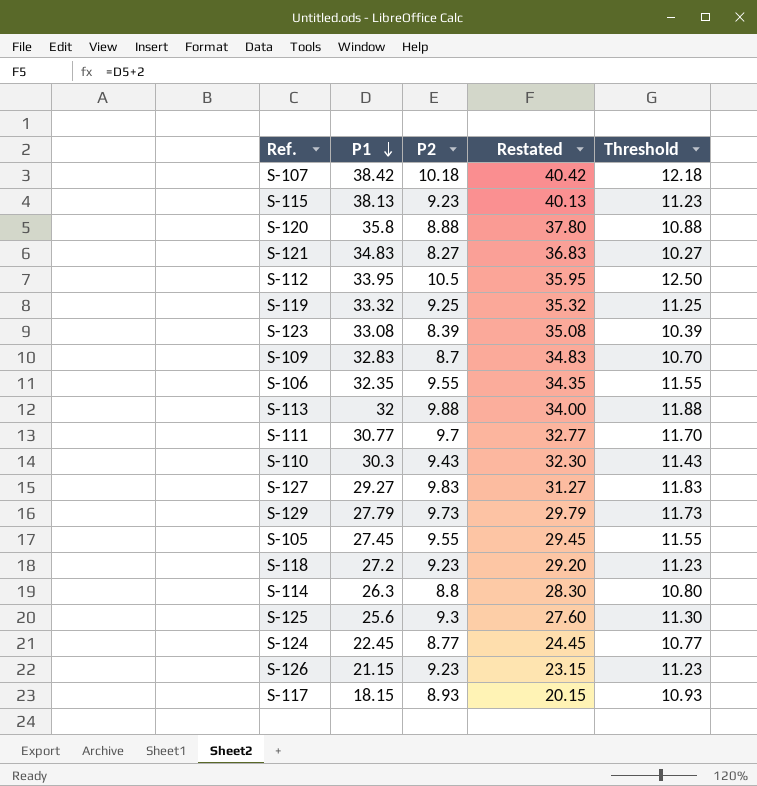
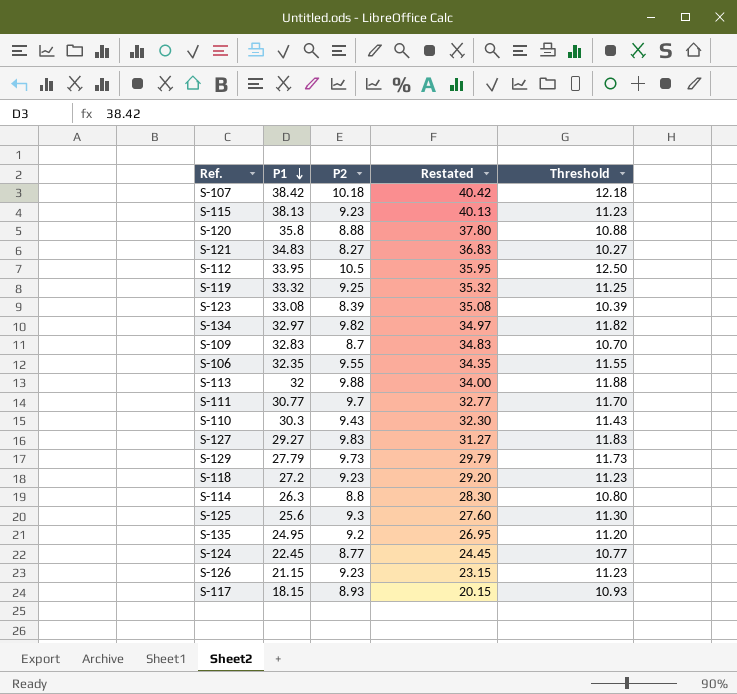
row S-105: 27.45 | 9.55 | 29.45 | 11.55 -> none
row S-134: none -> 32.97 | 9.82 | 34.97 | 11.82
row S-135: none -> 24.95 | 9.2 | 26.95 | 11.20

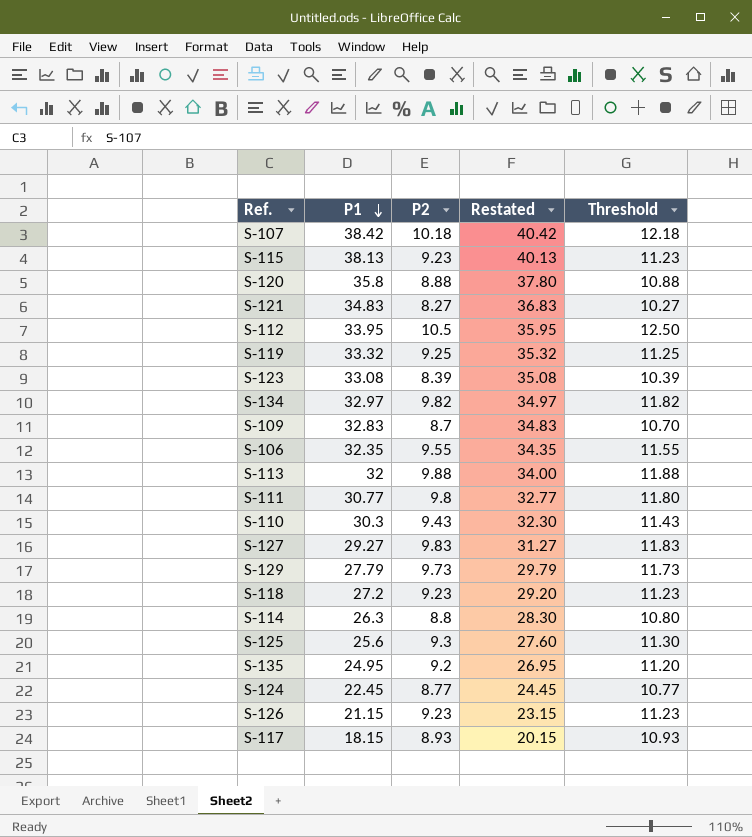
S-111 | P2: 9.7 -> 9.8
S-111 | Threshold: 11.70 -> 11.80

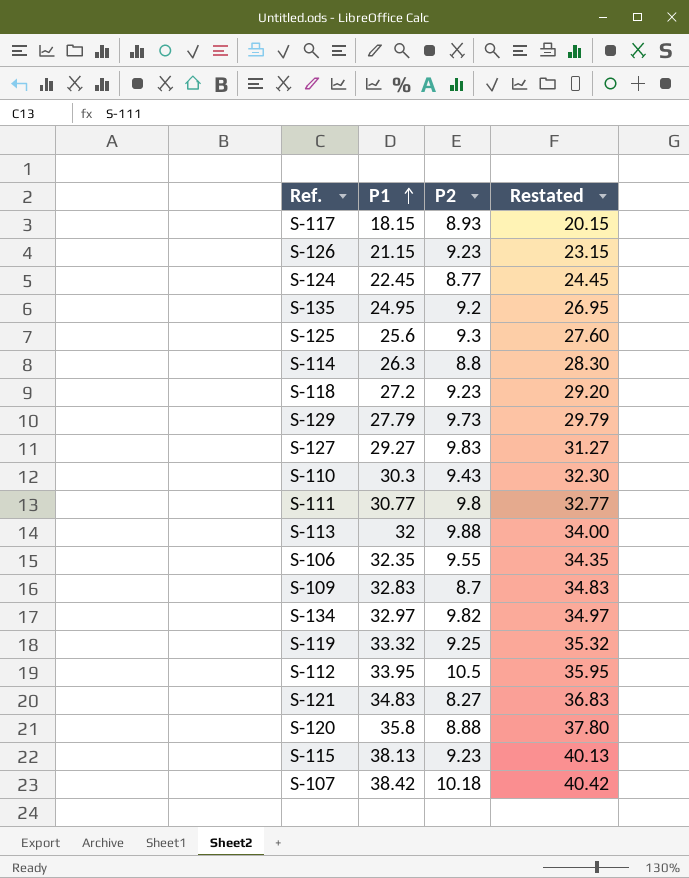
row order: P1 descending -> P1 ascending
column Threshold | formula: [P2] + 2 -> none
row S-123: 33.08 | 8.39 | 35.08 | 10.39 -> none

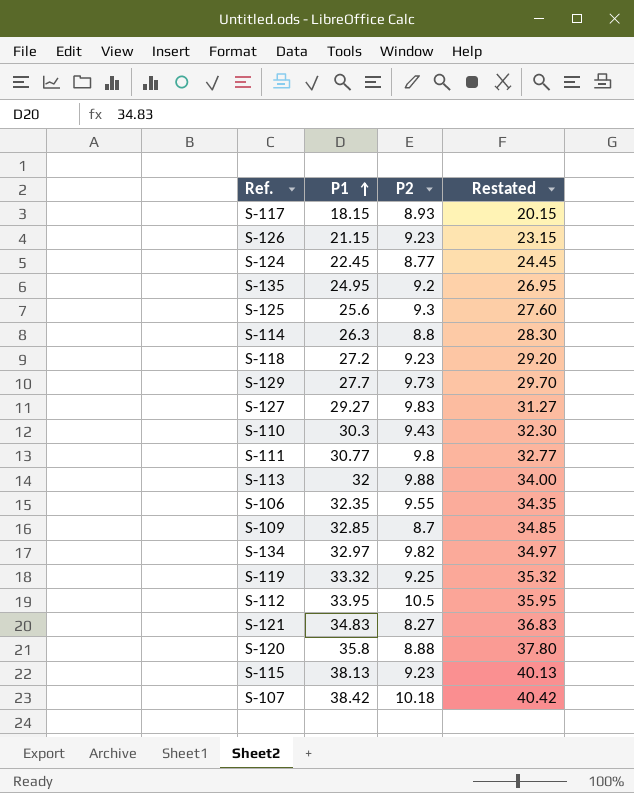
S-129 | P1: 27.79 -> 27.7
S-129 | Restated: 29.79 -> 29.70
S-109 | P1: 32.83 -> 32.85
S-109 | Restated: 34.83 -> 34.85

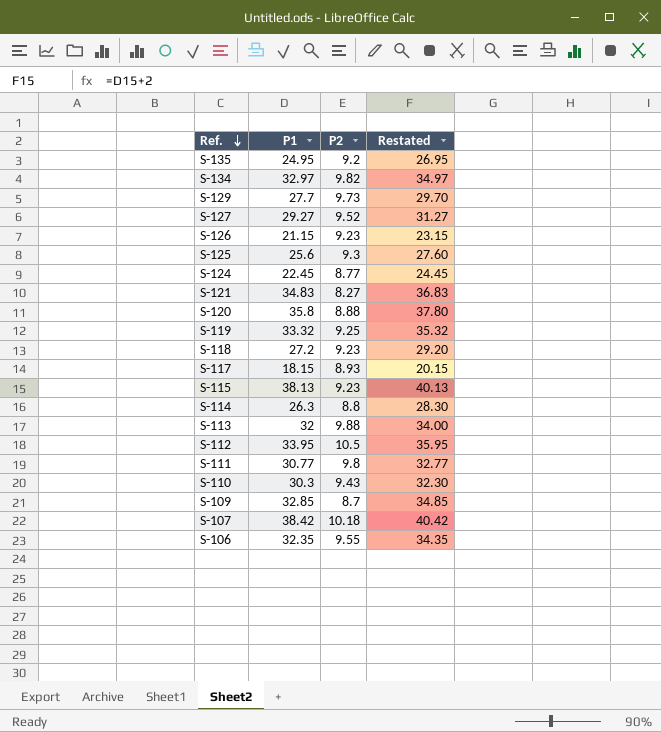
row order: P1 ascending -> Ref. descending
S-127 | P2: 9.83 -> 9.52

